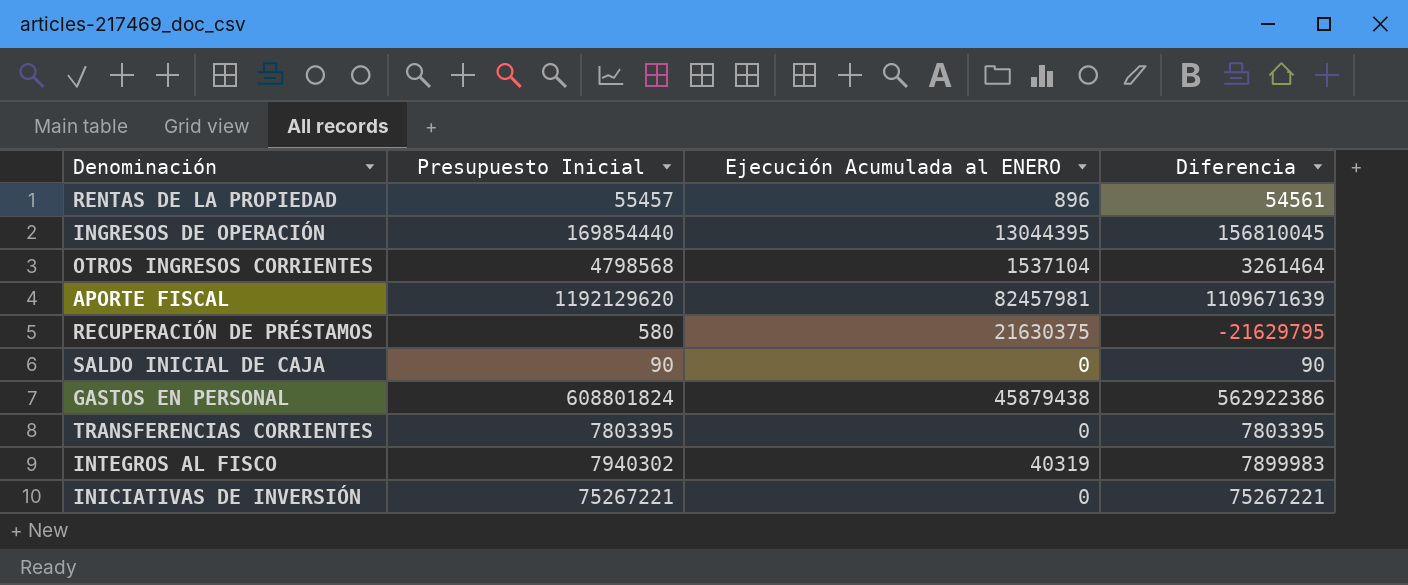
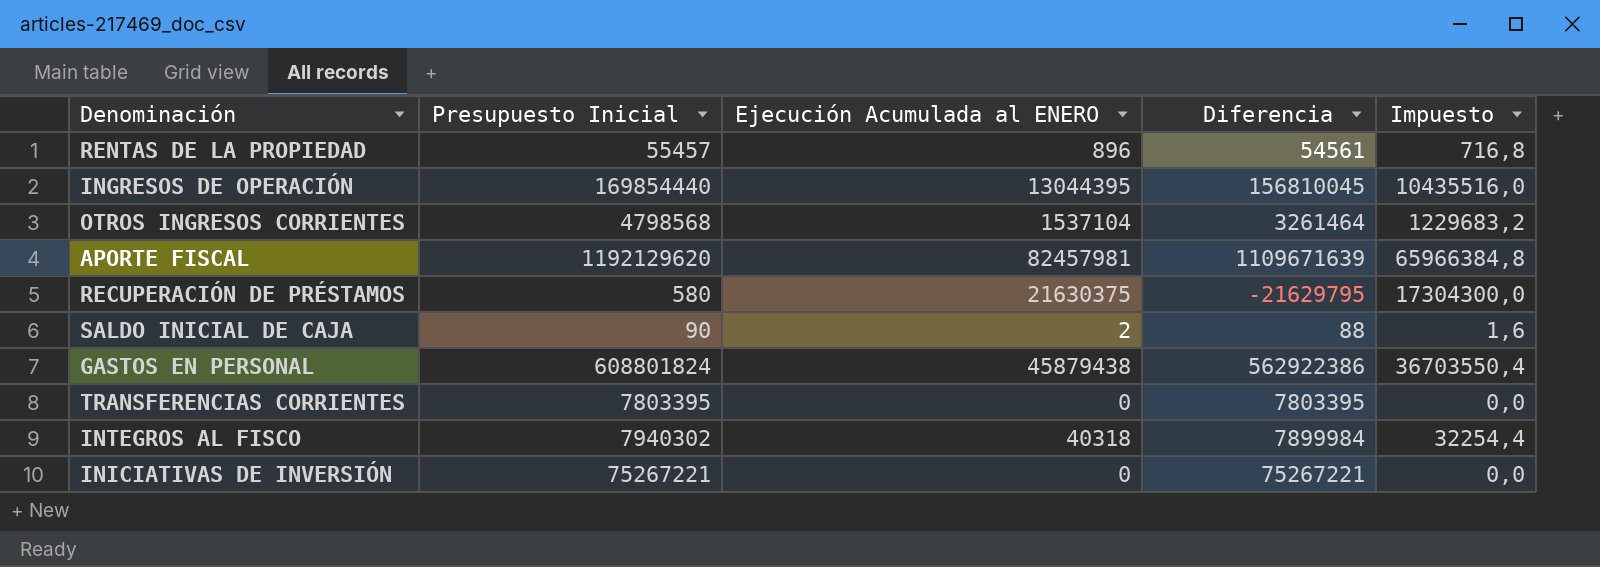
column Impuesto | formula: none -> [Ejecución Acumulada al ENERO] * 0,8
SALDO INICIAL DE CAJA | Ejecución Acumulada al ENERO: 0 -> 2
SALDO INICIAL DE CAJA | Diferencia: 90 -> 88
INTEGROS AL FISCO | Ejecución Acumulada al ENERO: 40319 -> 40318
INTEGROS AL FISCO | Diferencia: 7899983 -> 7899984

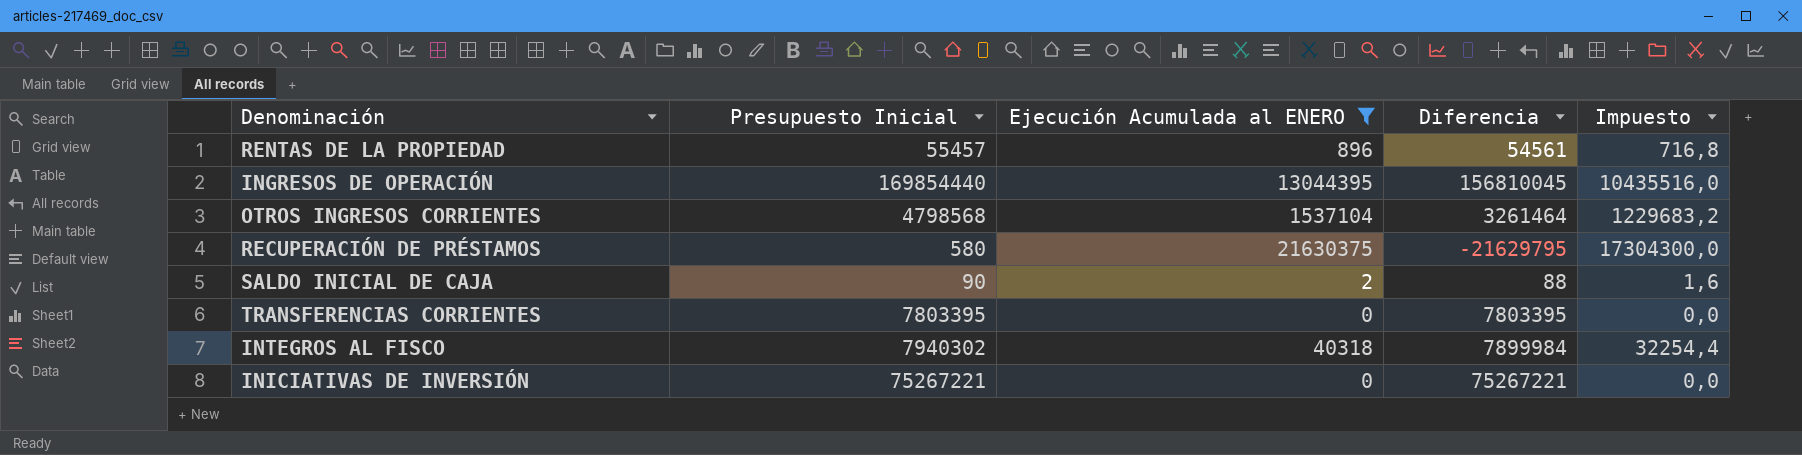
filter: none -> Ejecución Acumulada al ENERO <= 21630375

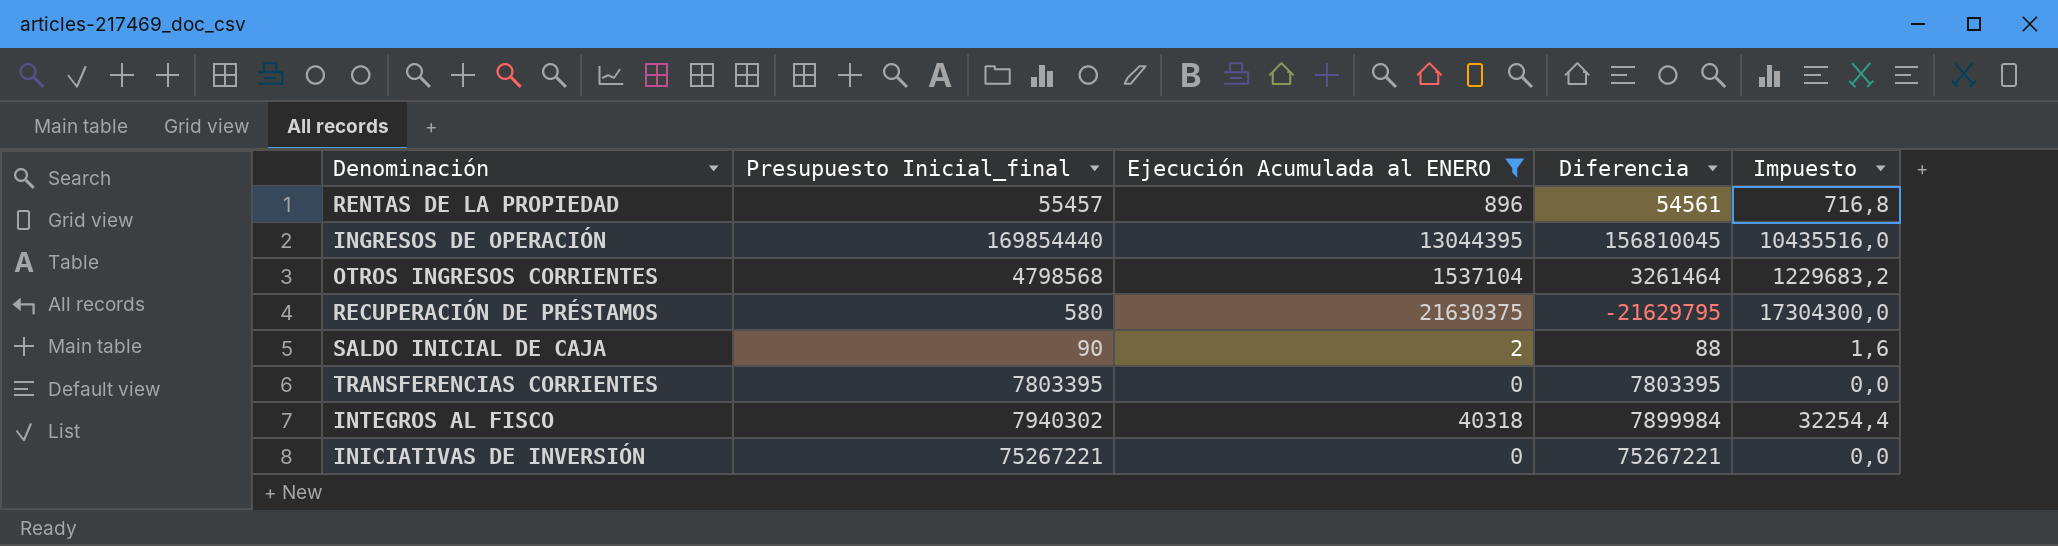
column name: Presupuesto Inicial -> Presupuesto Inicial_final

